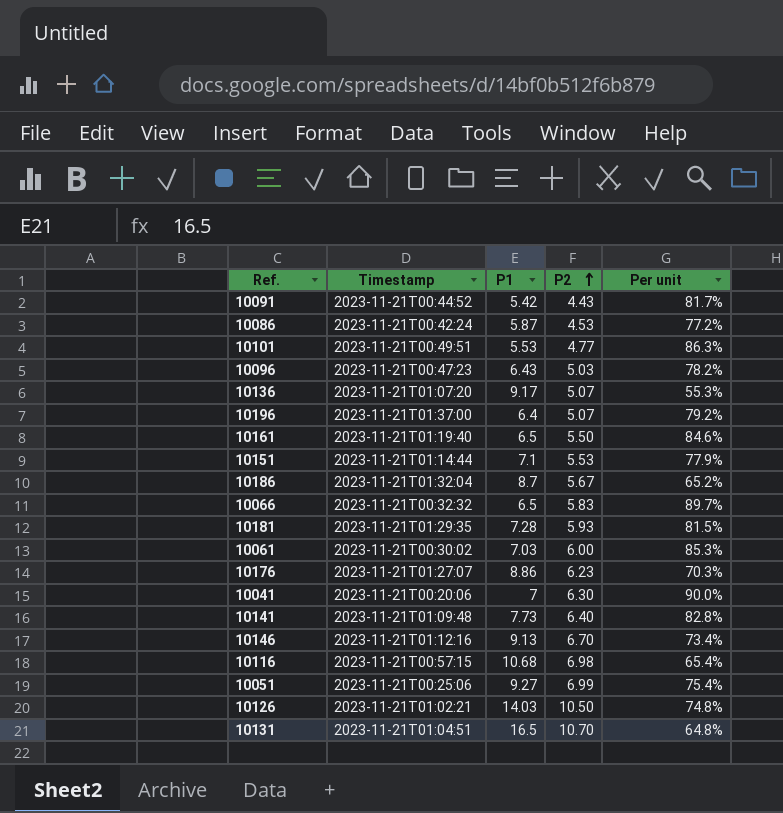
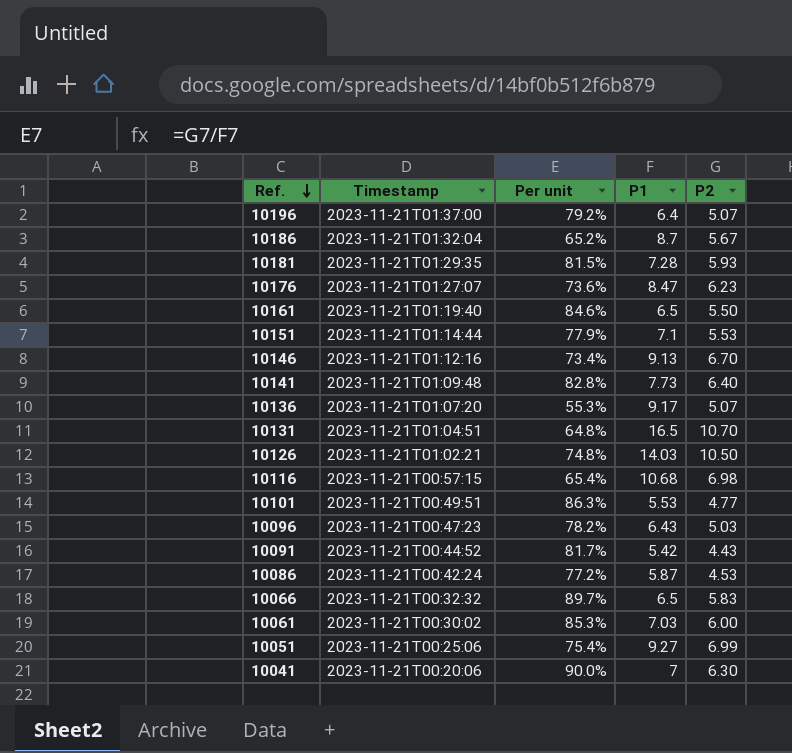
row order: P2 ascending -> Ref. descending
column Per unit | position: 5 -> 3
10176 | Per unit: 70.3% -> 73.6%
10176 | P1: 8.86 -> 8.47

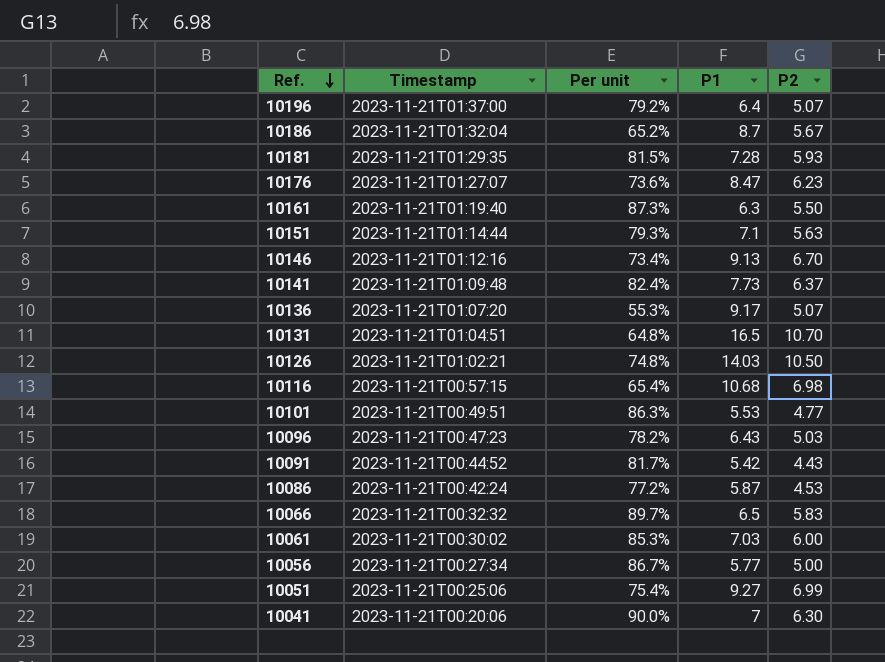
10161 | Per unit: 84.6% -> 87.3%
10161 | P1: 6.5 -> 6.3
10151 | Per unit: 77.9% -> 79.3%
10151 | P2: 5.53 -> 5.63
10141 | Per unit: 82.8% -> 82.4%
10141 | P2: 6.40 -> 6.37
row 10056: none -> 2023-11-21T00:27:34 | 86.7% | 5.77 | 5.00

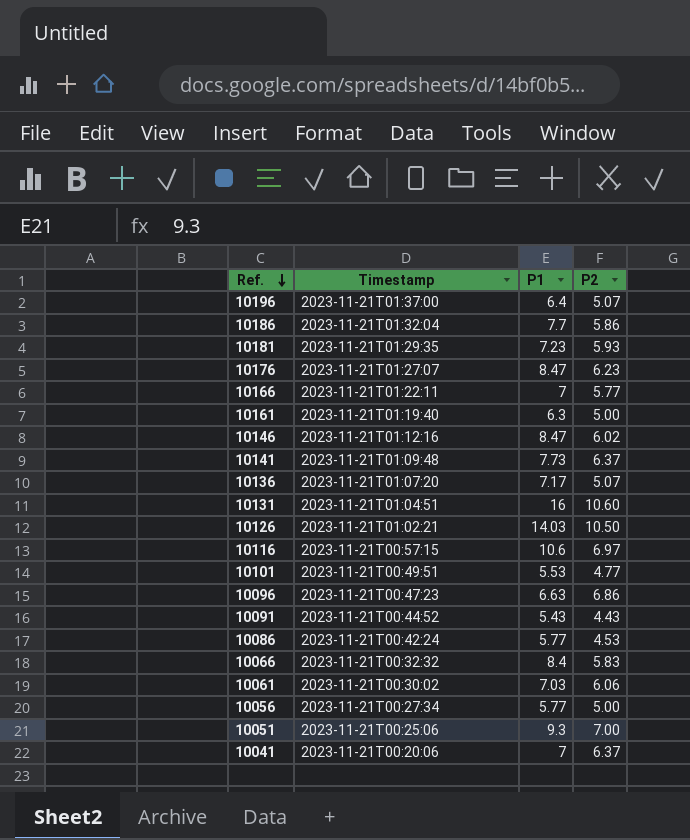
column Per unit | formula: [P2] / [P1] -> none
row 10151: 2023-11-21T01:14:44 | 79.3% | 7.1 | 5.63 -> none
10186 | P1: 8.7 -> 7.7
10186 | P2: 5.67 -> 5.86
10181 | P1: 7.28 -> 7.23
row 10166: none -> 2023-11-21T01:22:11 | 7 | 5.77
10161 | P2: 5.50 -> 5.00
10146 | P1: 9.13 -> 8.47
10146 | P2: 6.70 -> 6.02
10136 | P1: 9.17 -> 7.17
10131 | P1: 16.5 -> 16
10131 | P2: 10.70 -> 10.60
10116 | P1: 10.68 -> 10.6
10116 | P2: 6.98 -> 6.97
10096 | P1: 6.43 -> 6.63
10096 | P2: 5.03 -> 6.86
10091 | P1: 5.42 -> 5.43
10086 | P1: 5.87 -> 5.77
10066 | P1: 6.5 -> 8.4
10061 | P2: 6.00 -> 6.06
10051 | P1: 9.27 -> 9.3
10051 | P2: 6.99 -> 7.00
10041 | P2: 6.30 -> 6.37

